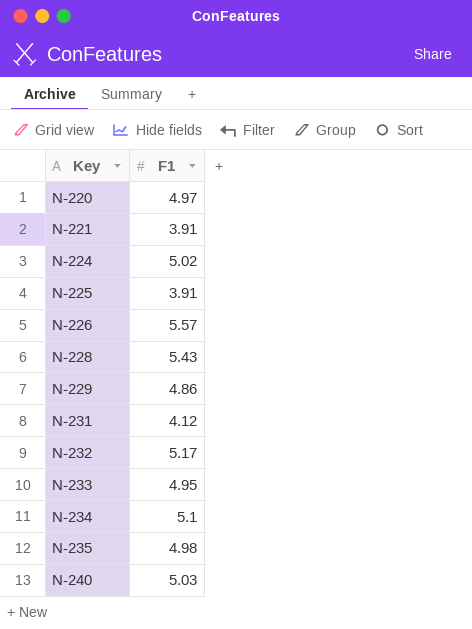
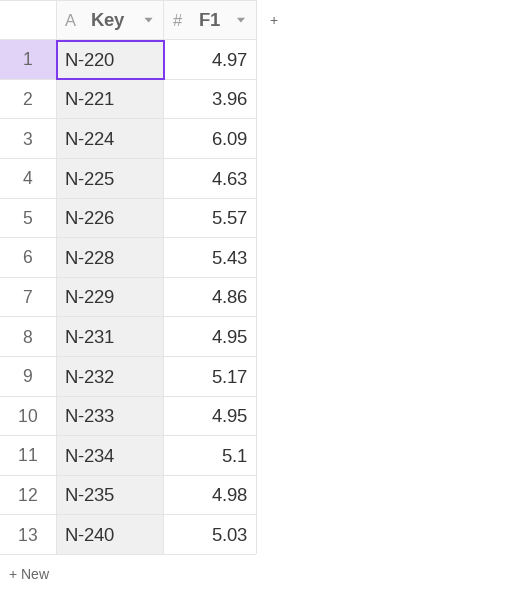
N-221 | F1: 3.91 -> 3.96
N-224 | F1: 5.02 -> 6.09
N-225 | F1: 3.91 -> 4.63
N-231 | F1: 4.12 -> 4.95

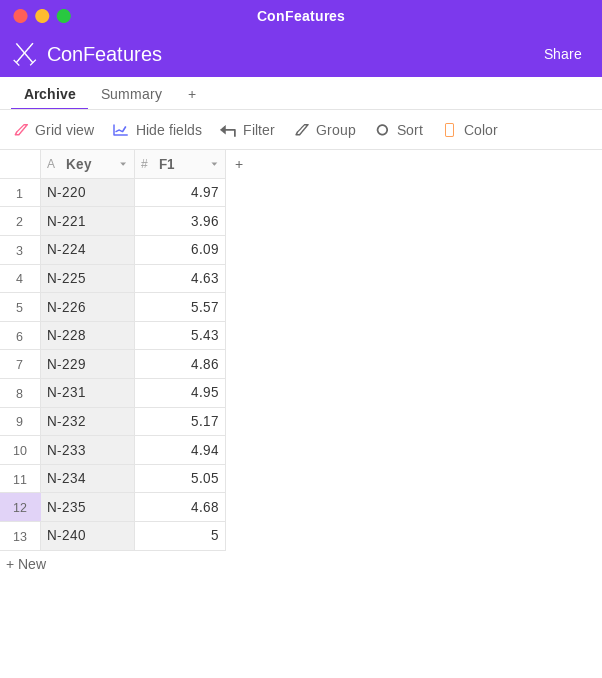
N-233 | F1: 4.95 -> 4.94
N-234 | F1: 5.1 -> 5.05
N-235 | F1: 4.98 -> 4.68
N-240 | F1: 5.03 -> 5

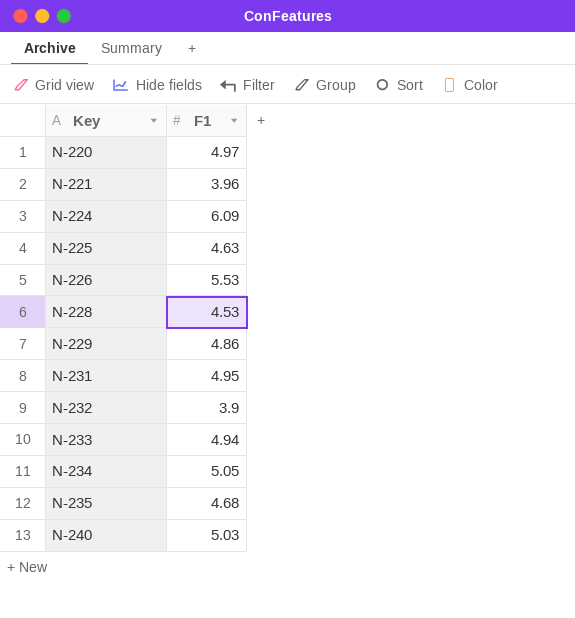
N-226 | F1: 5.57 -> 5.53
N-228 | F1: 5.43 -> 4.53
N-232 | F1: 5.17 -> 3.9
N-240 | F1: 5 -> 5.03

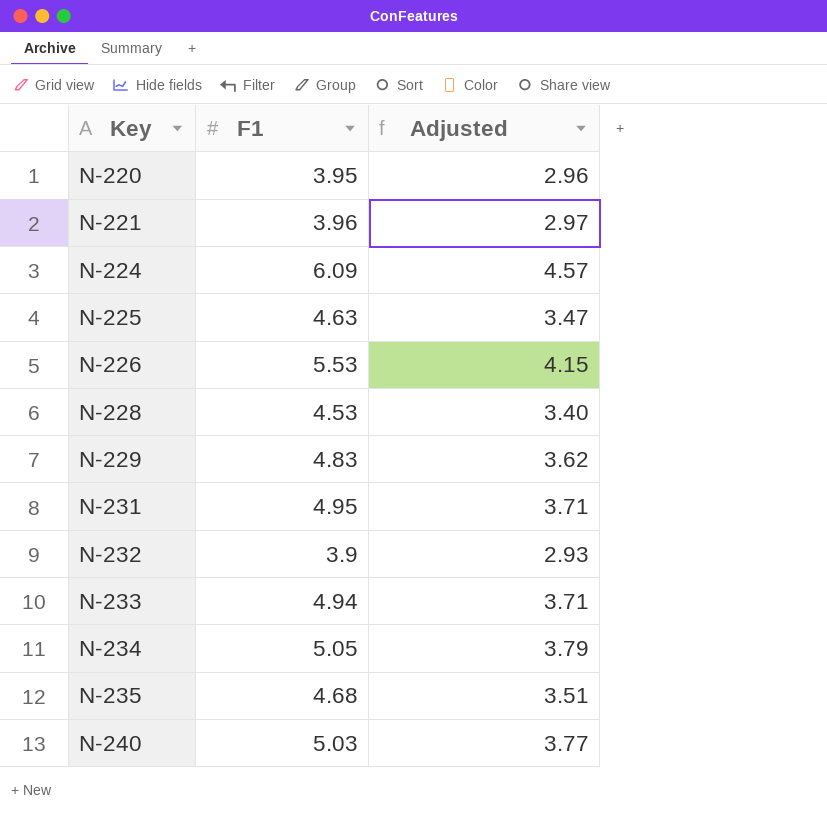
column Adjusted | formula: none -> [F1] * 0.75
N-220 | F1: 4.97 -> 3.95
N-229 | F1: 4.86 -> 4.83

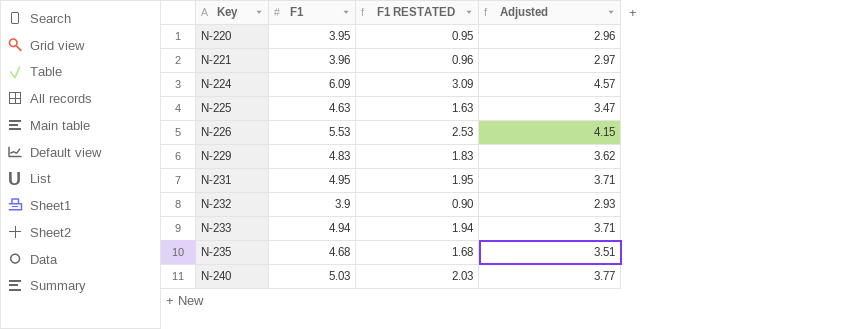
column F1 RESTATED | formula: none -> [F1] - 3
row N-228: 4.53 | 3.40 -> none
row N-234: 5.05 | 3.79 -> none

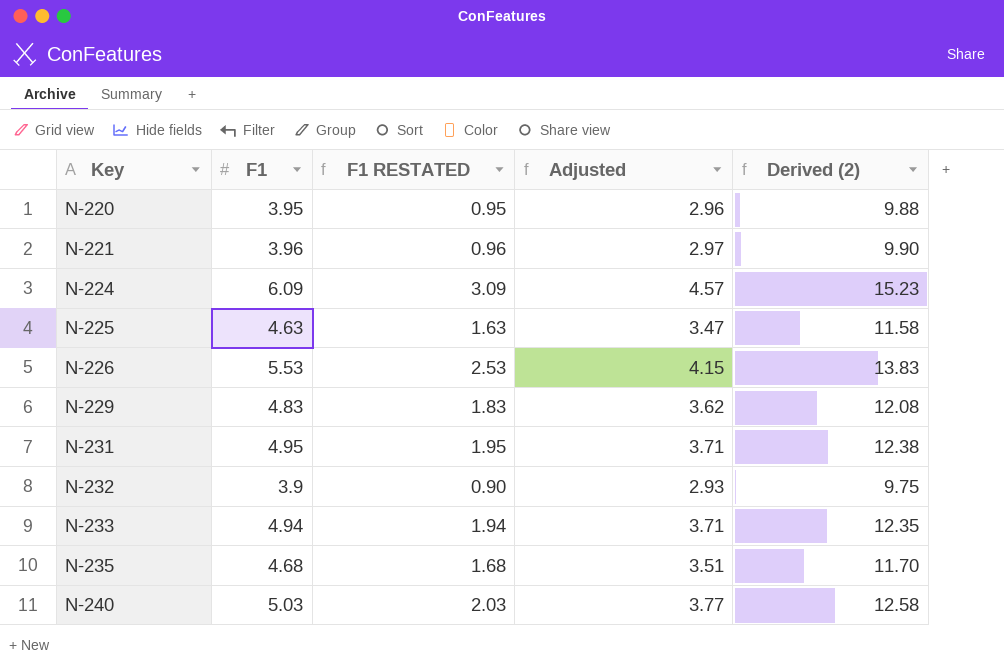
column Derived (2) | formula: none -> [F1] * 2.5

